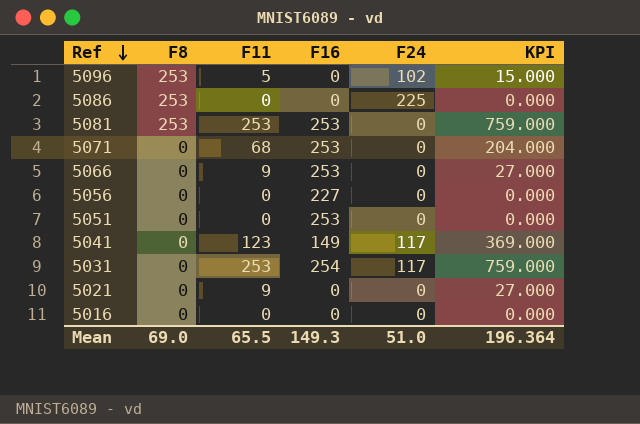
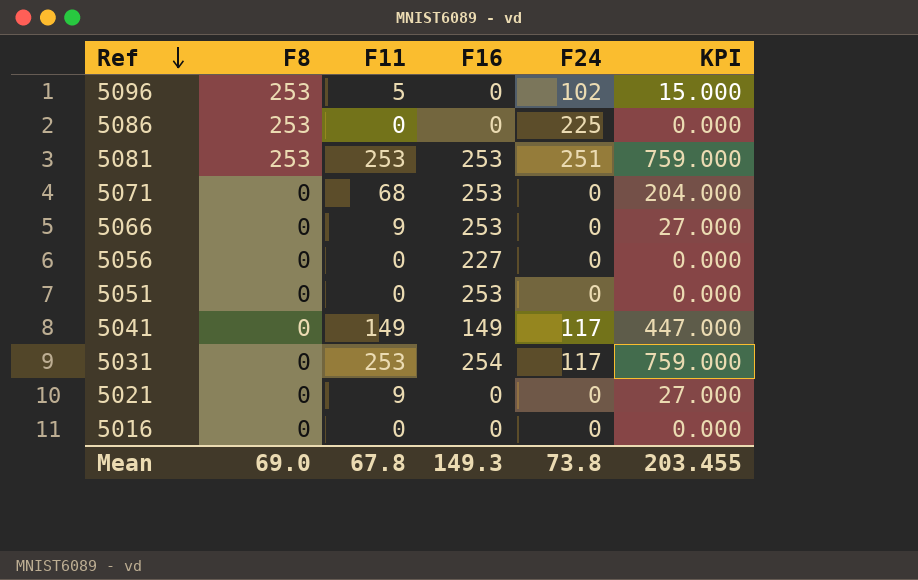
5081 | F24: 0 -> 251
5041 | F11: 123 -> 149
5041 | KPI: 369.000 -> 447.000
Mean | F11: 65.5 -> 67.8
Mean | F24: 51.0 -> 73.8
Mean | KPI: 196.364 -> 203.455

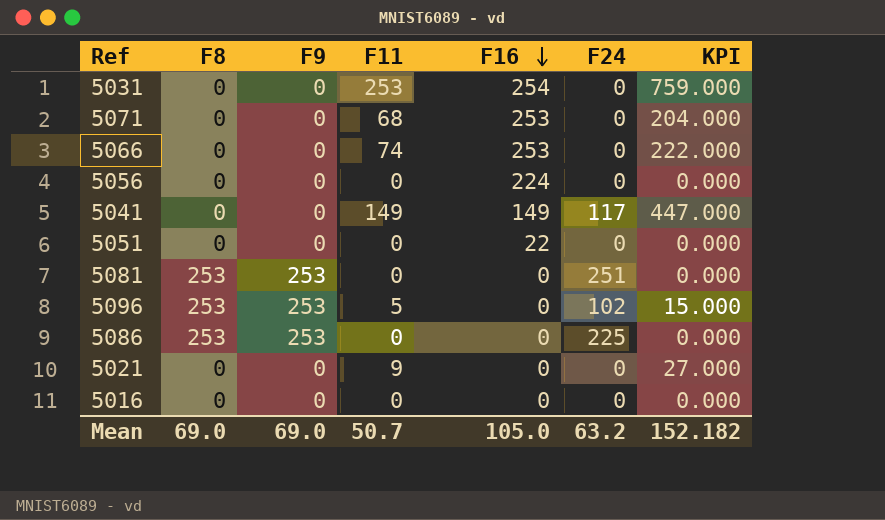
row order: Ref descending -> F16 descending
column F9 | position: none -> 3
5031 | F24: 117 -> 0
5066 | F11: 9 -> 74
5066 | KPI: 27.000 -> 222.000
5056 | F16: 227 -> 224
5051 | F16: 253 -> 22
5081 | F11: 253 -> 0
5081 | F16: 253 -> 0
5081 | KPI: 759.000 -> 0.000
Mean | F11: 67.8 -> 50.7
Mean | F16: 149.3 -> 105.0
Mean | F24: 73.8 -> 63.2
Mean | KPI: 203.455 -> 152.182

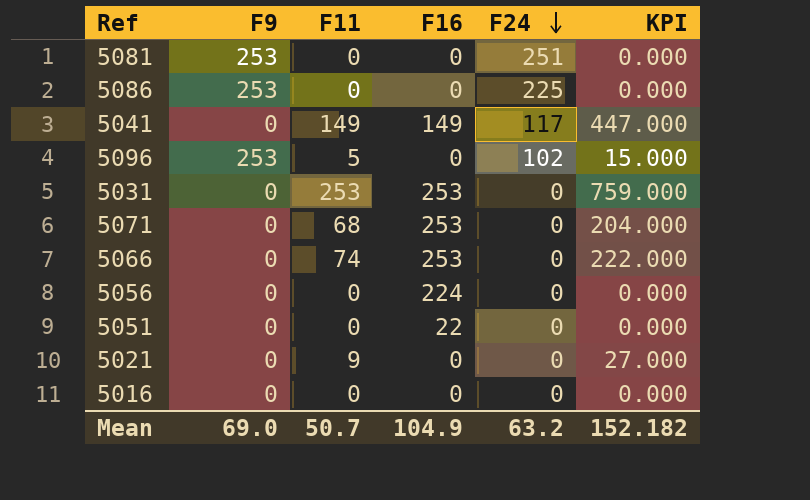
row order: F16 descending -> F24 descending
column F8 | position: 2 -> none
5031 | F16: 254 -> 253
Mean | F16: 105.0 -> 104.9

